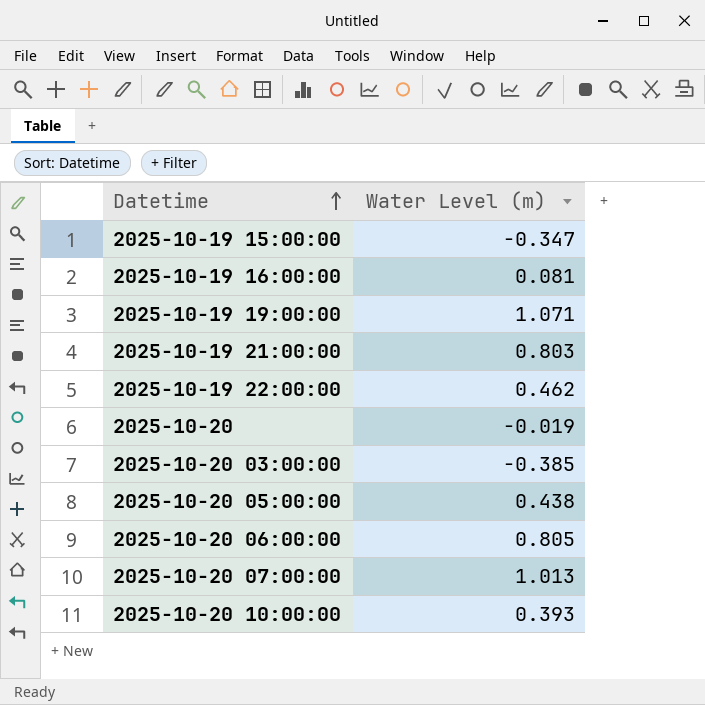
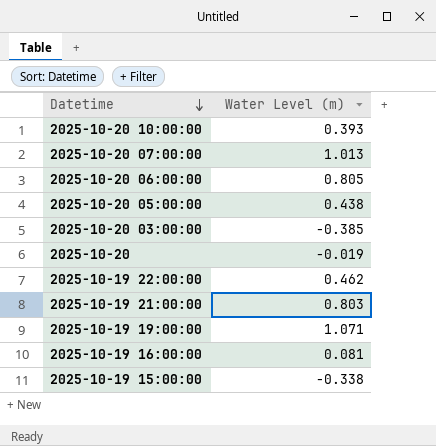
row order: Datetime ascending -> Datetime descending
2025-10-19 15:00:00 | Water Level (m): -0.347 -> -0.338

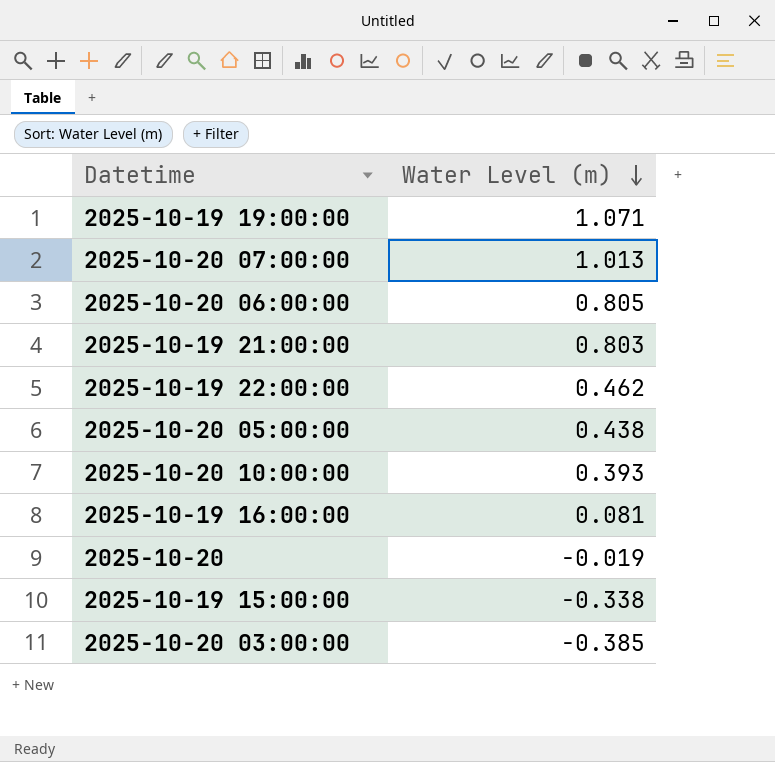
row order: Datetime descending -> Water Level (m) descending

